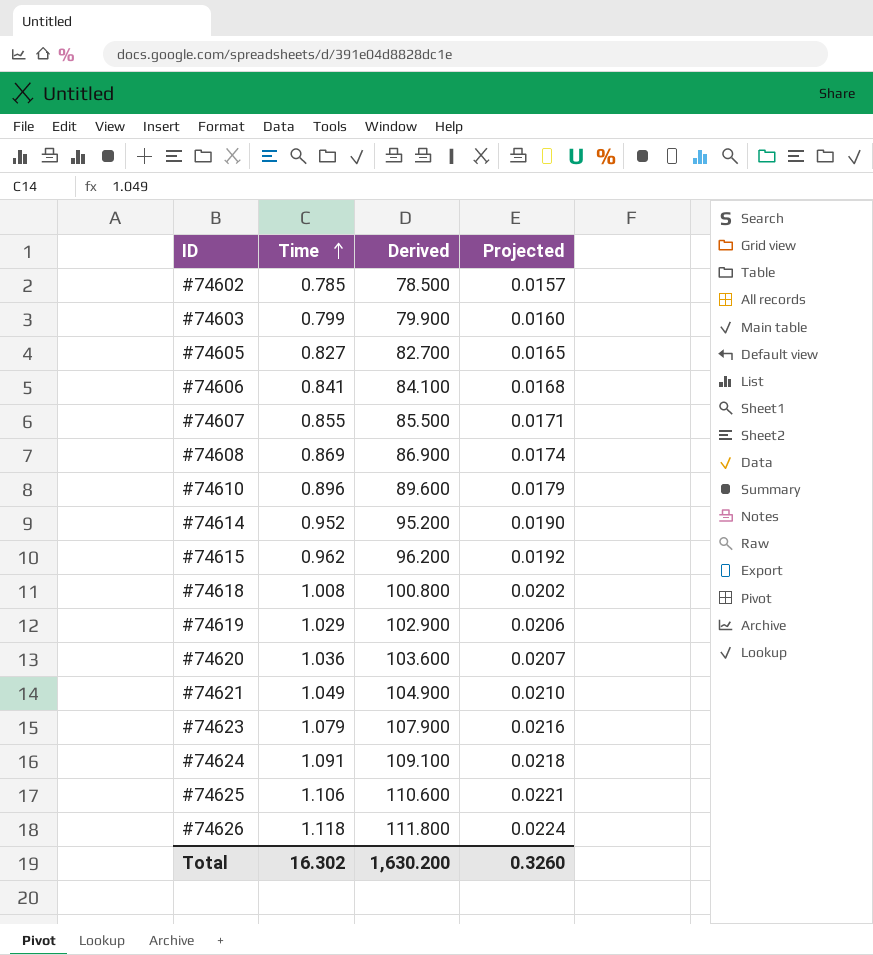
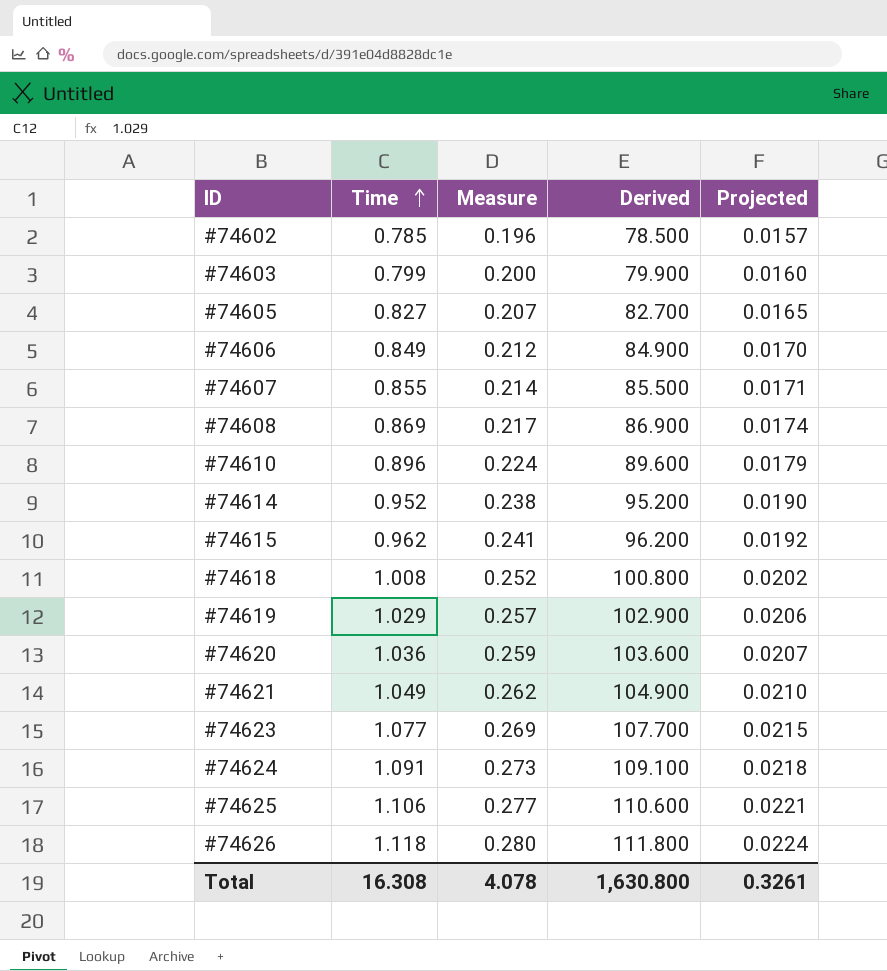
column Measure | formula: none -> [Time] * 0.25
#74606 | Time: 0.841 -> 0.849
#74606 | Derived: 84.100 -> 84.900
#74606 | Projected: 0.0168 -> 0.0170
#74623 | Time: 1.079 -> 1.077
#74623 | Derived: 107.900 -> 107.700
#74623 | Projected: 0.0216 -> 0.0215
Total | Time: 16.302 -> 16.308
Total | Derived: 1,630.200 -> 1,630.800
Total | Projected: 0.3260 -> 0.3261

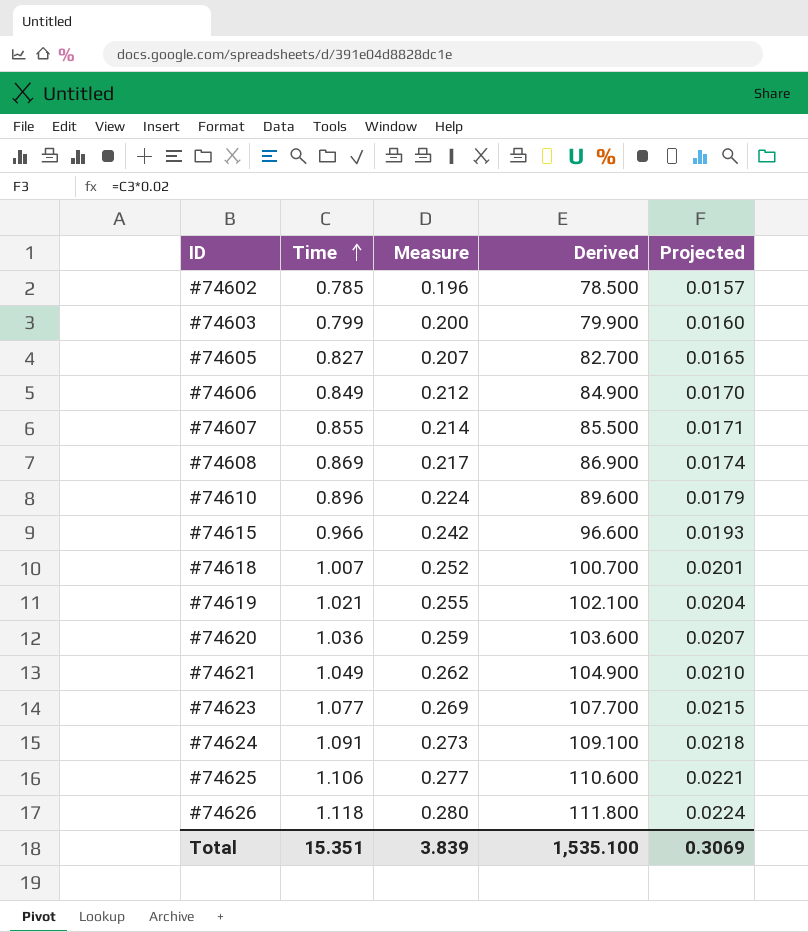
row #74614: 0.952 | 0.238 | 95.200 | 0.0190 -> none
#74615 | Time: 0.962 -> 0.966
#74615 | Measure: 0.241 -> 0.242
#74615 | Derived: 96.200 -> 96.600
#74615 | Projected: 0.0192 -> 0.0193
#74618 | Time: 1.008 -> 1.007
#74618 | Derived: 100.800 -> 100.700
#74618 | Projected: 0.0202 -> 0.0201
#74619 | Time: 1.029 -> 1.021
#74619 | Measure: 0.257 -> 0.255
#74619 | Derived: 102.900 -> 102.100
#74619 | Projected: 0.0206 -> 0.0204
Total | Time: 16.308 -> 15.351
Total | Measure: 4.078 -> 3.839
Total | Derived: 1,630.800 -> 1,535.100
Total | Projected: 0.3261 -> 0.3069

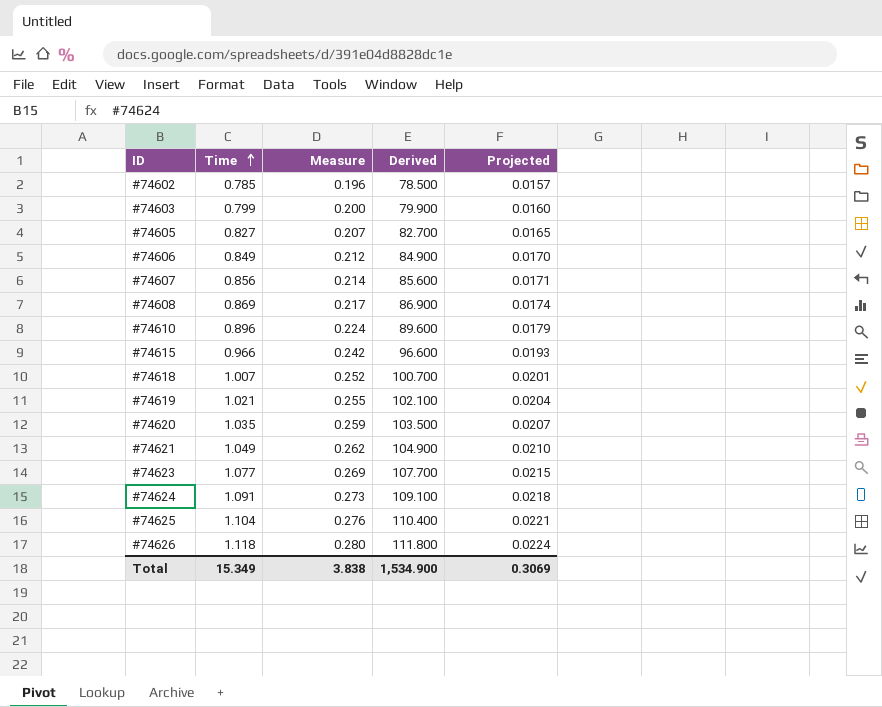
#74607 | Time: 0.855 -> 0.856
#74607 | Derived: 85.500 -> 85.600
#74620 | Time: 1.036 -> 1.035
#74620 | Derived: 103.600 -> 103.500
#74625 | Time: 1.106 -> 1.104
#74625 | Measure: 0.277 -> 0.276
#74625 | Derived: 110.600 -> 110.400
Total | Time: 15.351 -> 15.349
Total | Measure: 3.839 -> 3.838
Total | Derived: 1,535.100 -> 1,534.900

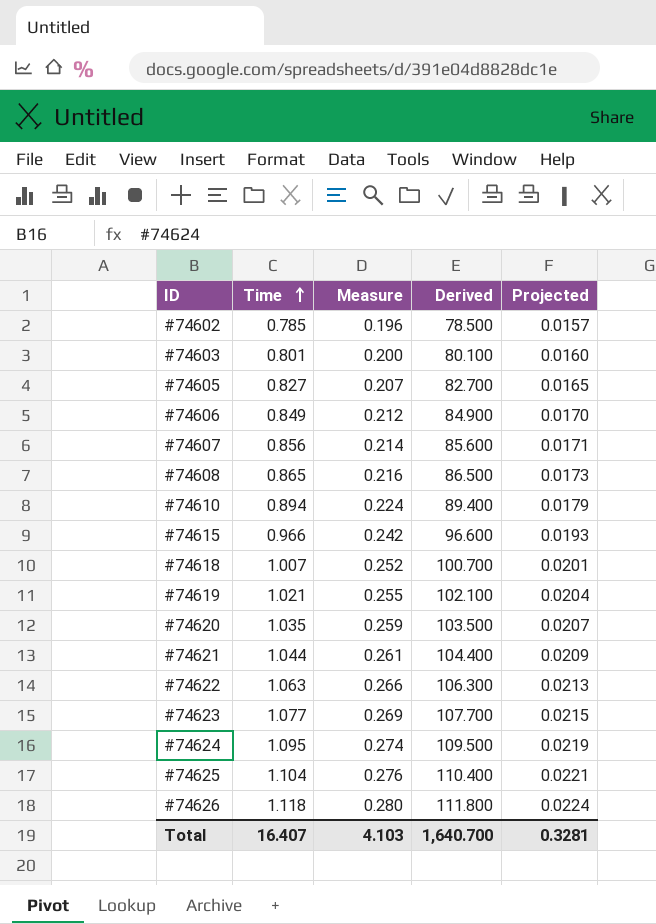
#74603 | Time: 0.799 -> 0.801
#74603 | Derived: 79.900 -> 80.100
#74608 | Time: 0.869 -> 0.865
#74608 | Measure: 0.217 -> 0.216
#74608 | Derived: 86.900 -> 86.500
#74608 | Projected: 0.0174 -> 0.0173
#74610 | Time: 0.896 -> 0.894
#74610 | Derived: 89.600 -> 89.400
#74621 | Time: 1.049 -> 1.044
#74621 | Measure: 0.262 -> 0.261
#74621 | Derived: 104.900 -> 104.400
#74621 | Projected: 0.0210 -> 0.0209
row #74622: none -> 1.063 | 0.266 | 106.300 | 0.0213
#74624 | Time: 1.091 -> 1.095
#74624 | Measure: 0.273 -> 0.274
#74624 | Derived: 109.100 -> 109.500
#74624 | Projected: 0.0218 -> 0.0219
Total | Time: 15.349 -> 16.407
Total | Measure: 3.838 -> 4.103
Total | Derived: 1,534.900 -> 1,640.700
Total | Projected: 0.3069 -> 0.3281

